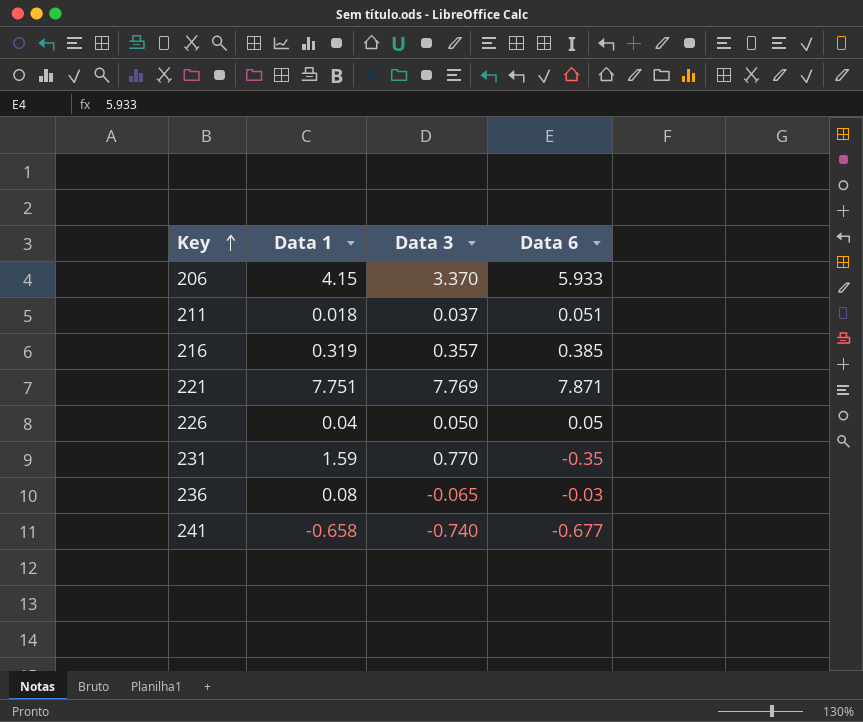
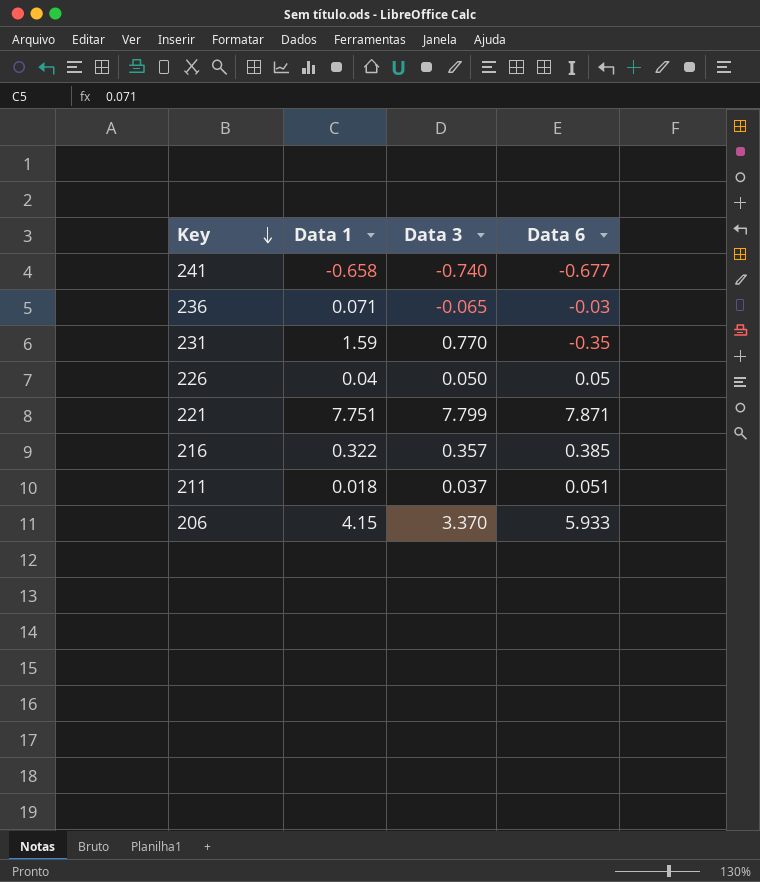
row order: Key ascending -> Key descending
236 | Data 1: 0.08 -> 0.071
221 | Data 3: 7.769 -> 7.799
216 | Data 1: 0.319 -> 0.322

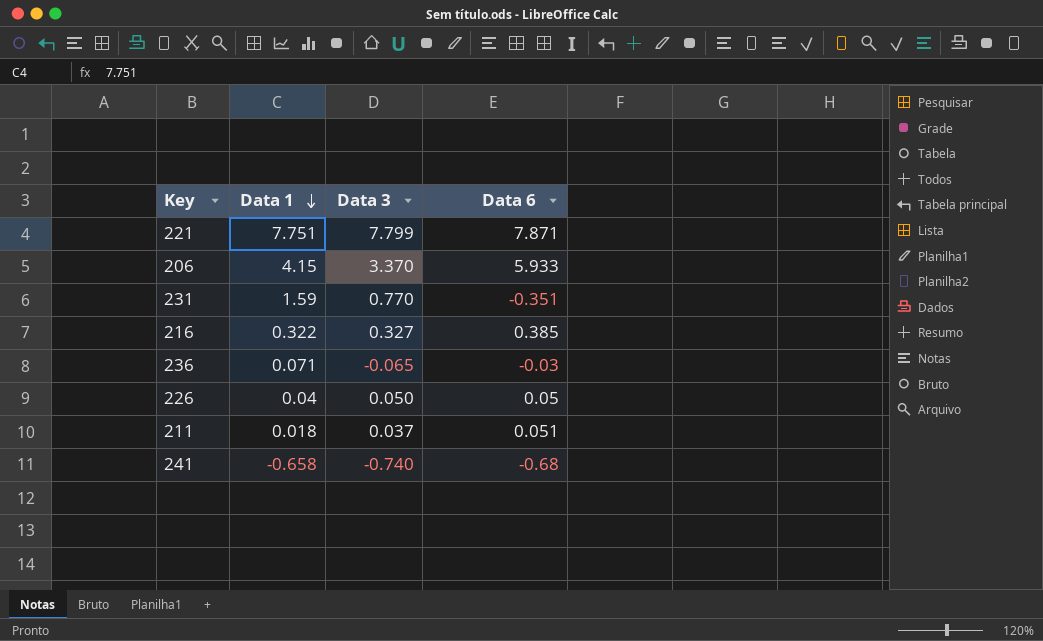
row order: Key descending -> Data 1 descending
231 | Data 6: -0.35 -> -0.351
216 | Data 3: 0.357 -> 0.327
241 | Data 6: -0.677 -> -0.68

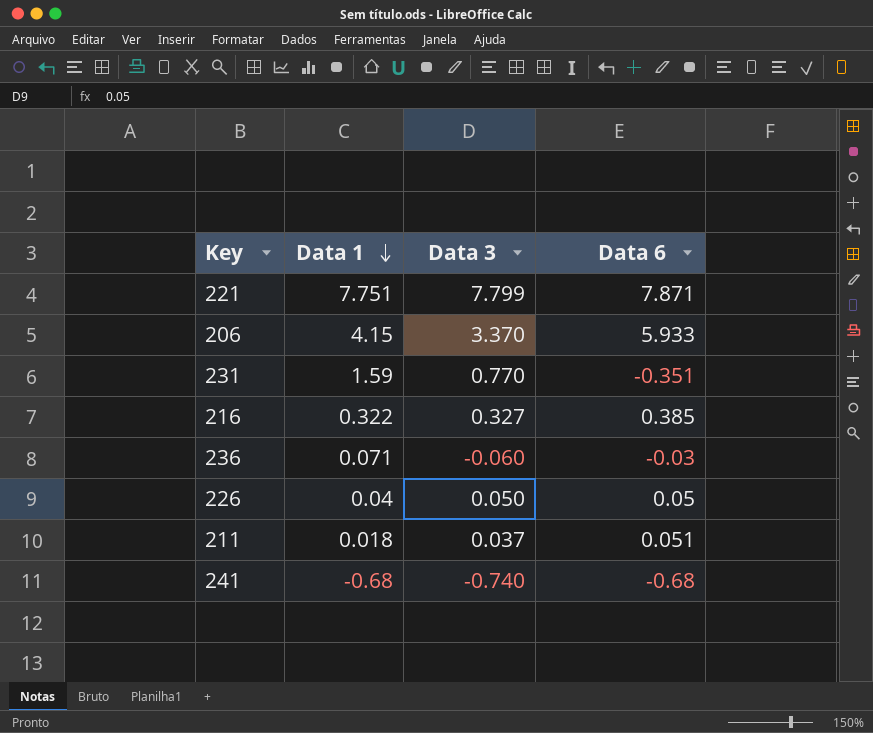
236 | Data 3: -0.065 -> -0.060
241 | Data 1: -0.658 -> -0.68

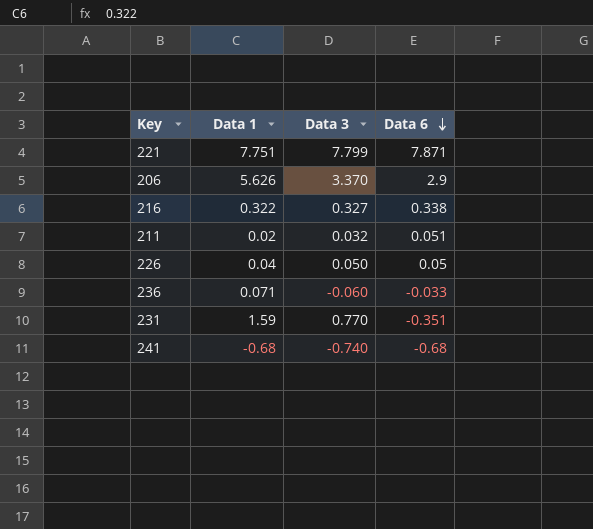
row order: Data 1 descending -> Data 6 descending
206 | Data 1: 4.15 -> 5.626
206 | Data 6: 5.933 -> 2.9
216 | Data 6: 0.385 -> 0.338
211 | Data 1: 0.018 -> 0.02
211 | Data 3: 0.037 -> 0.032
236 | Data 6: -0.03 -> -0.033

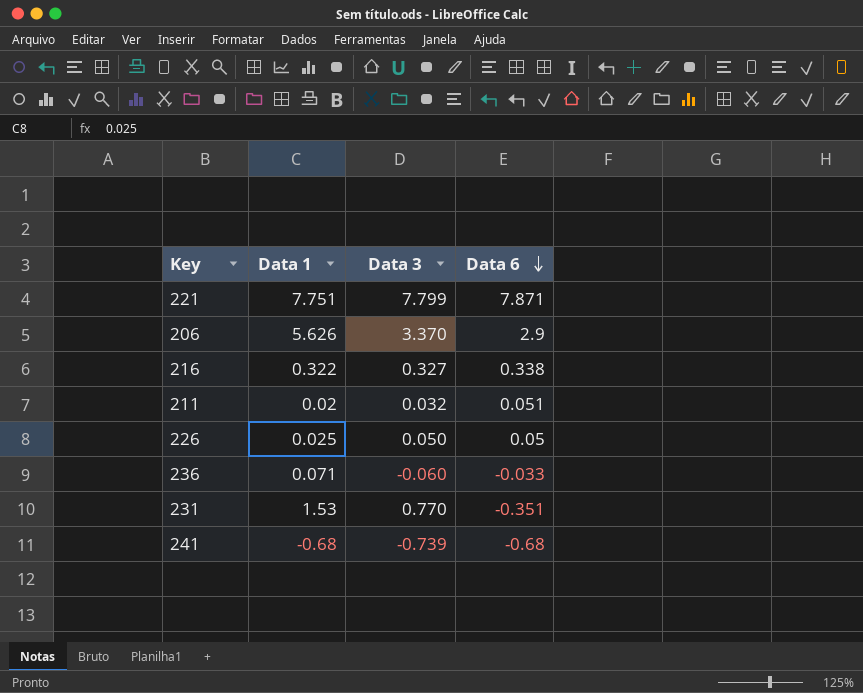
226 | Data 1: 0.04 -> 0.025
231 | Data 1: 1.59 -> 1.53
241 | Data 3: -0.740 -> -0.739

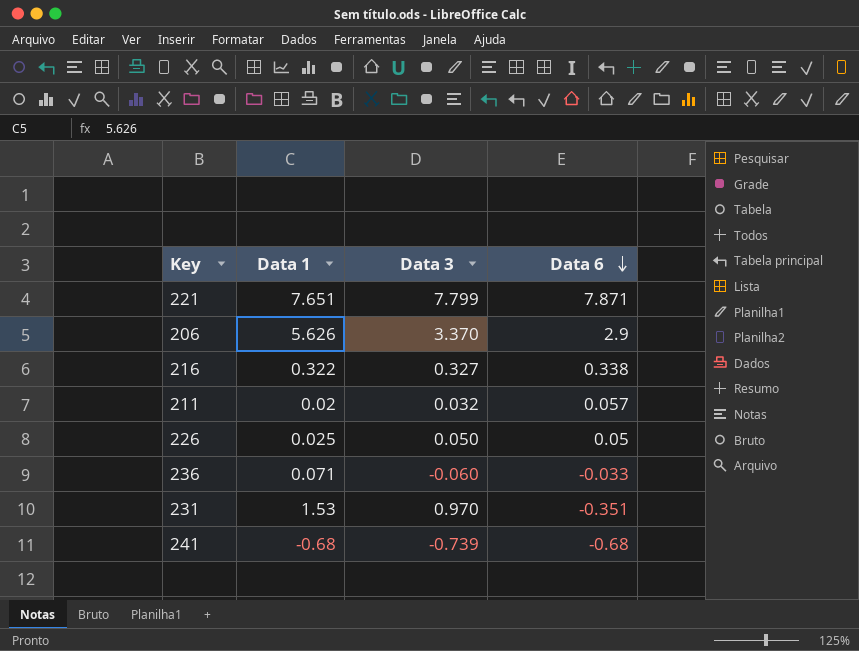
221 | Data 1: 7.751 -> 7.651
211 | Data 6: 0.051 -> 0.057
231 | Data 3: 0.770 -> 0.970

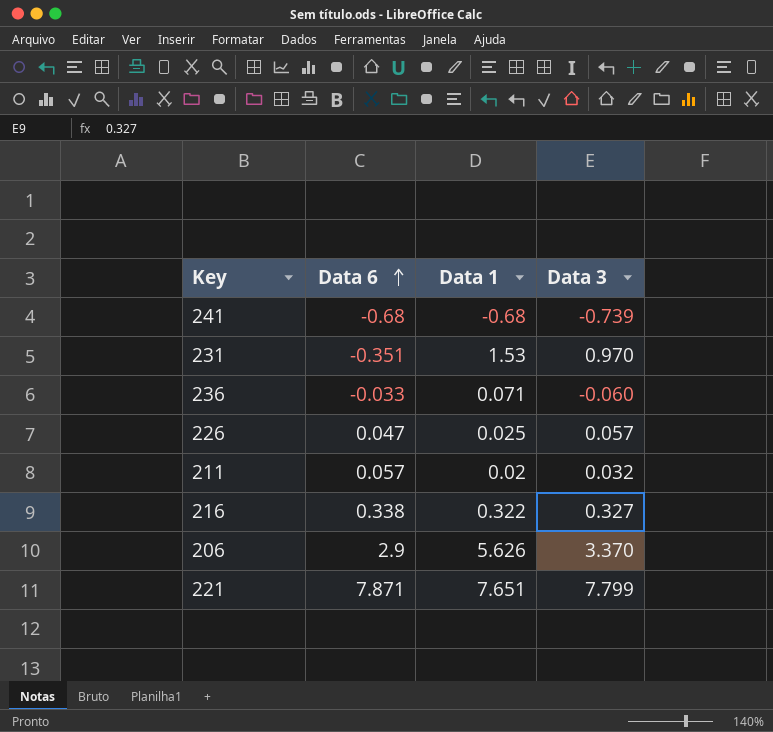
row order: Data 6 descending -> Data 6 ascending
column Data 6 | position: 4 -> 2
226 | Data 6: 0.05 -> 0.047
226 | Data 3: 0.050 -> 0.057

